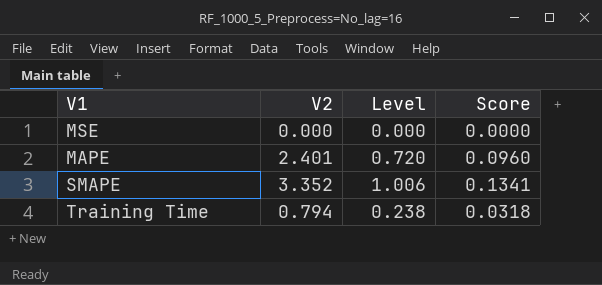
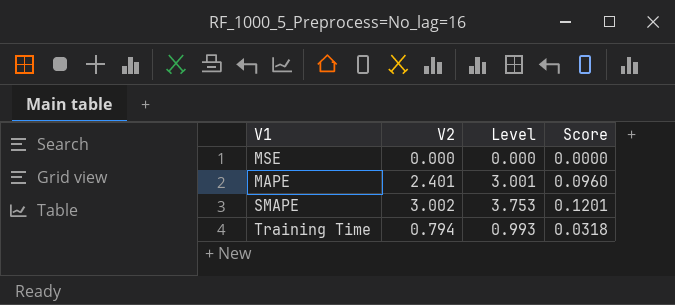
column Level | formula: [V2] * 0.3 -> [V2] * 1.25
SMAPE | V2: 3.352 -> 3.002
SMAPE | Score: 0.1341 -> 0.1201

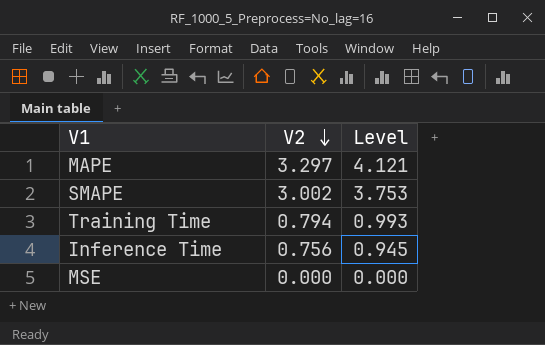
row order: none -> V2 descending
column Score | formula: [V2] * 0.04 -> none
MAPE | V2: 2.401 -> 3.297
MAPE | Level: 3.001 -> 4.121
row Inference Time: none -> 0.756 | 0.945

